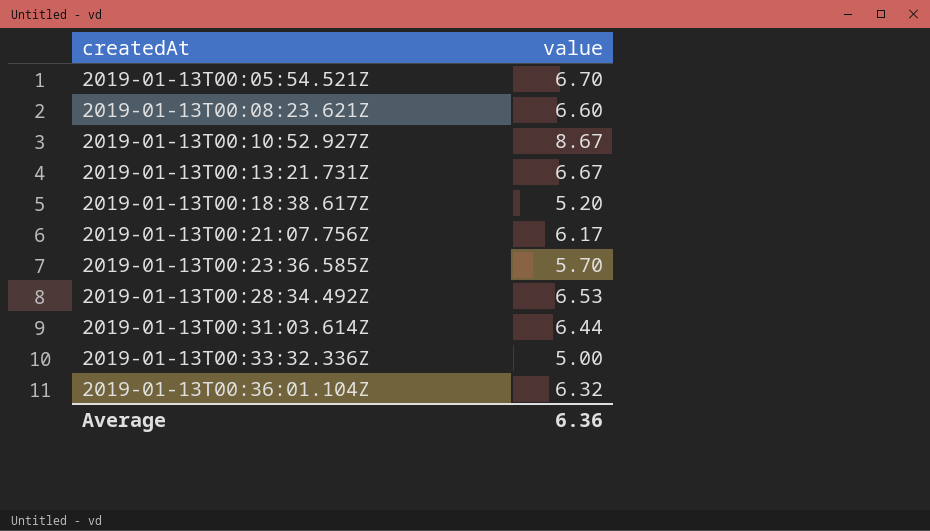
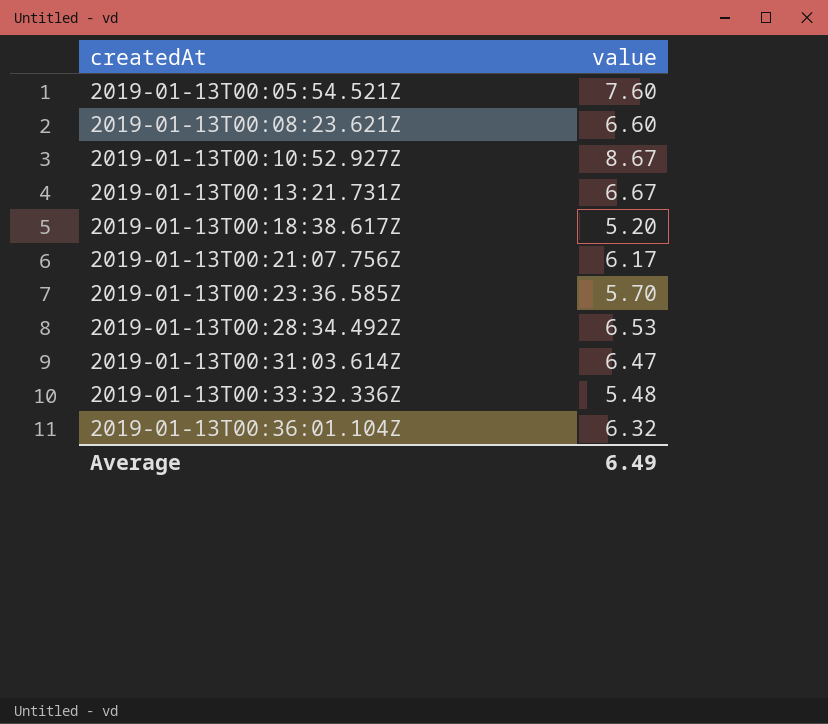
2019-01-13T00:05:54.521Z | value: 6.70 -> 7.60
2019-01-13T00:31:03.614Z | value: 6.44 -> 6.47
2019-01-13T00:33:32.336Z | value: 5.00 -> 5.48
Average | value: 6.36 -> 6.49

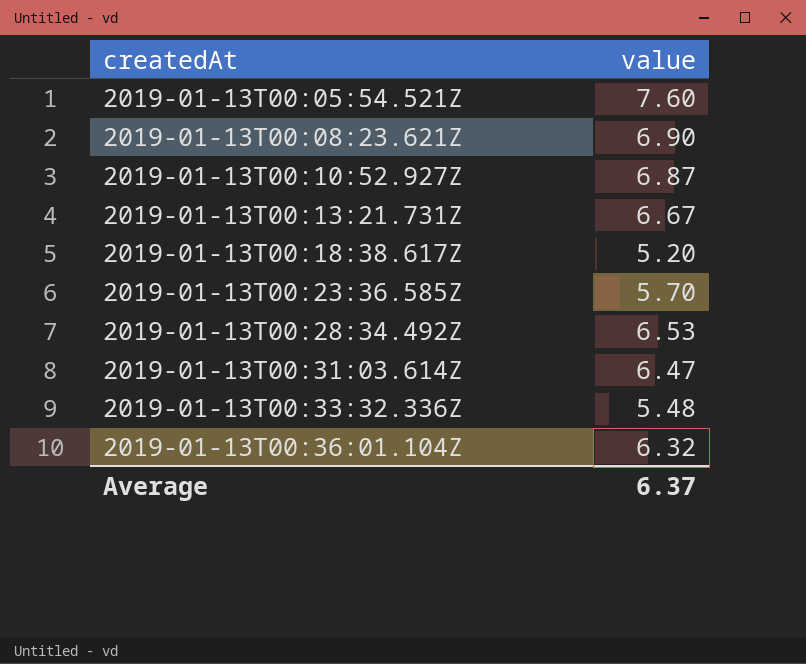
row 2019-01-13T00:21:07.756Z: 6.17 -> none
2019-01-13T00:08:23.621Z | value: 6.60 -> 6.90
2019-01-13T00:10:52.927Z | value: 8.67 -> 6.87
Average | value: 6.49 -> 6.37

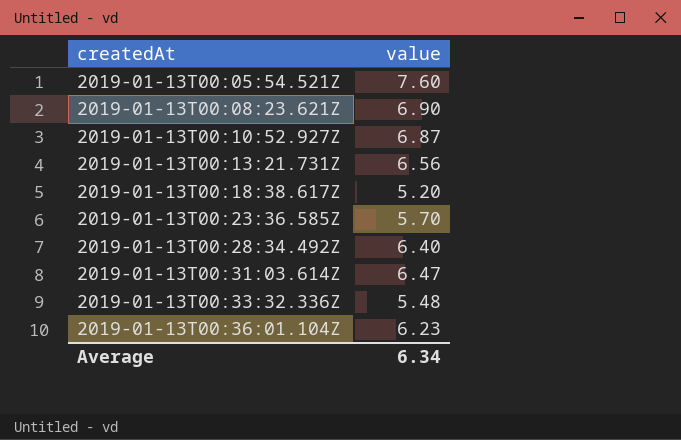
2019-01-13T00:13:21.731Z | value: 6.67 -> 6.56
2019-01-13T00:28:34.492Z | value: 6.53 -> 6.40
2019-01-13T00:36:01.104Z | value: 6.32 -> 6.23
Average | value: 6.37 -> 6.34

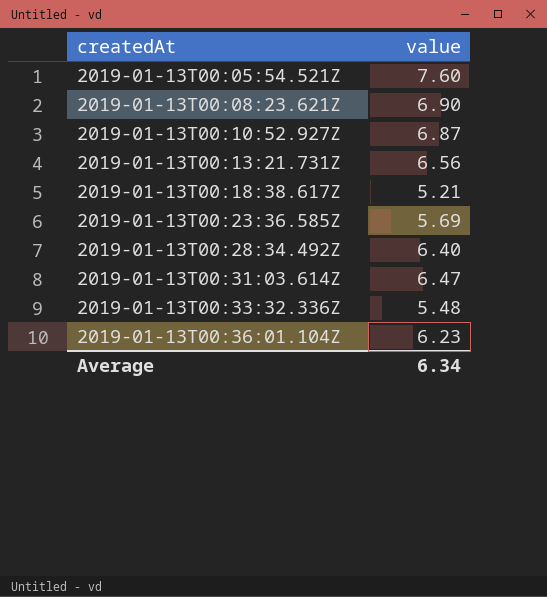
2019-01-13T00:18:38.617Z | value: 5.20 -> 5.21
2019-01-13T00:23:36.585Z | value: 5.70 -> 5.69

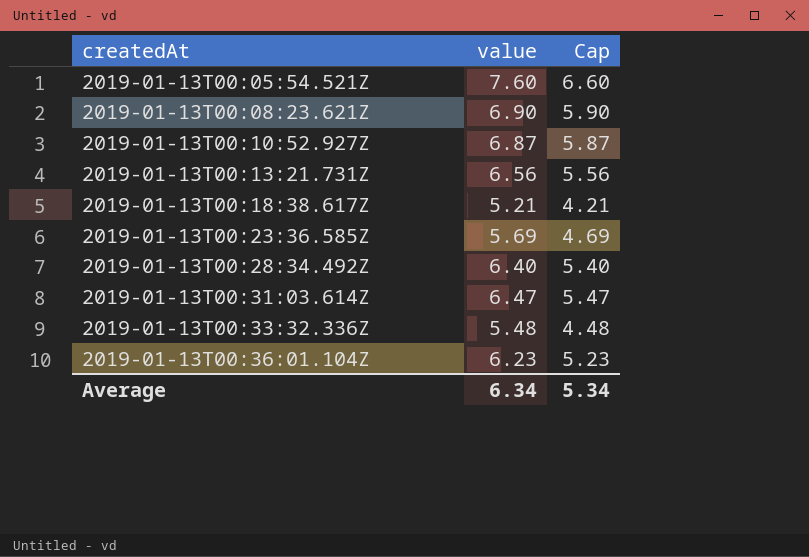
column Cap | formula: none -> [value] - 1

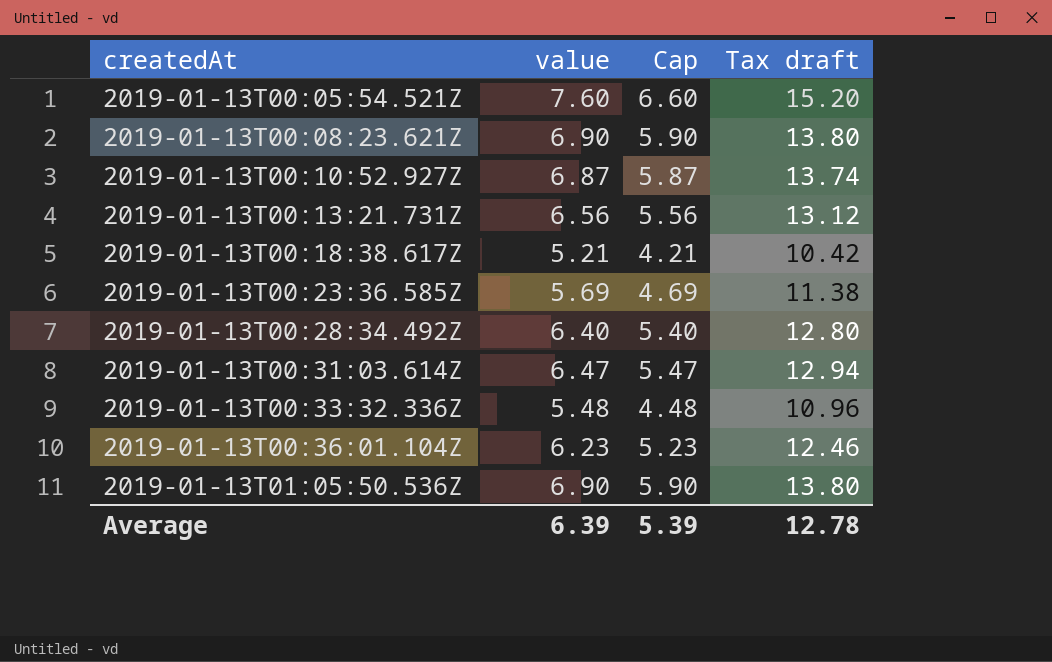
column Tax draft | formula: none -> [value] * 2
row 2019-01-13T01:05:50.536Z: none -> 6.90 | 5.90 | 13.80
Average | value: 6.34 -> 6.39
Average | Cap: 5.34 -> 5.39

